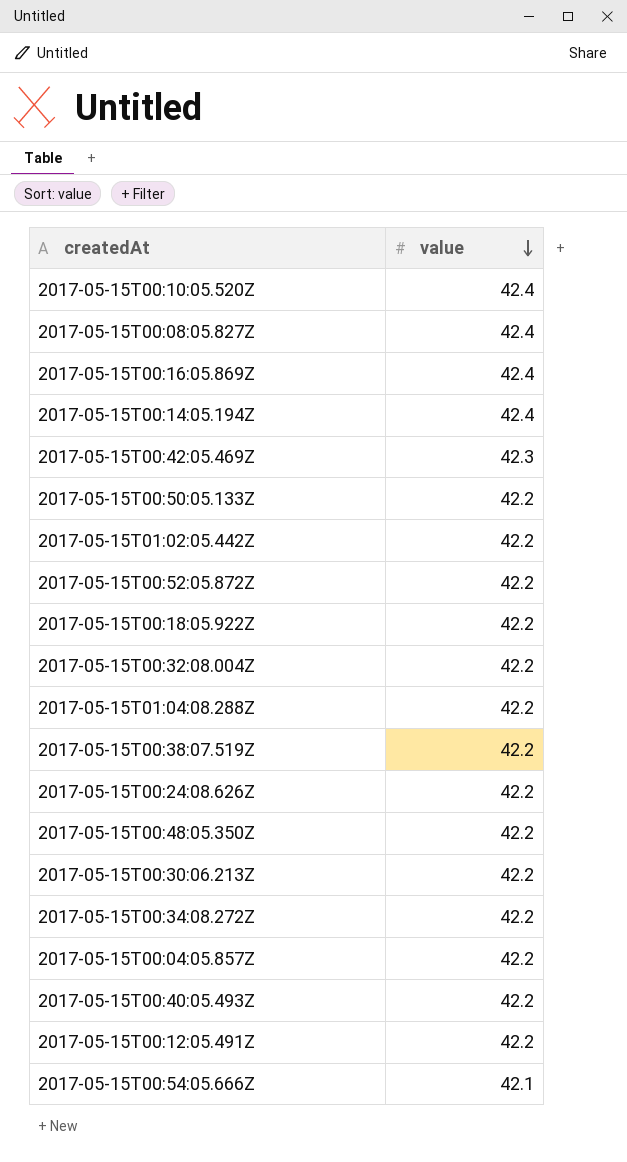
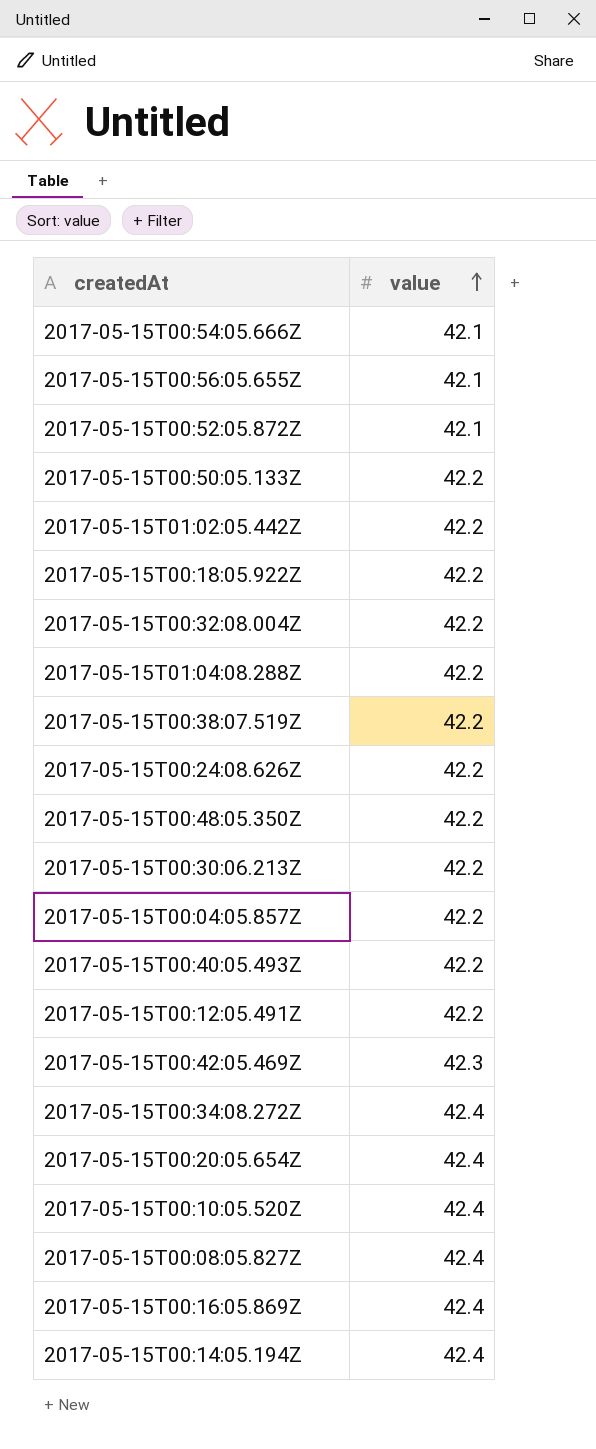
row order: value descending -> value ascending
row 2017-05-15T00:56:05.655Z: none -> 42.1
2017-05-15T00:52:05.872Z | value: 42.2 -> 42.1
2017-05-15T00:34:08.272Z | value: 42.2 -> 42.4
row 2017-05-15T00:20:05.654Z: none -> 42.4

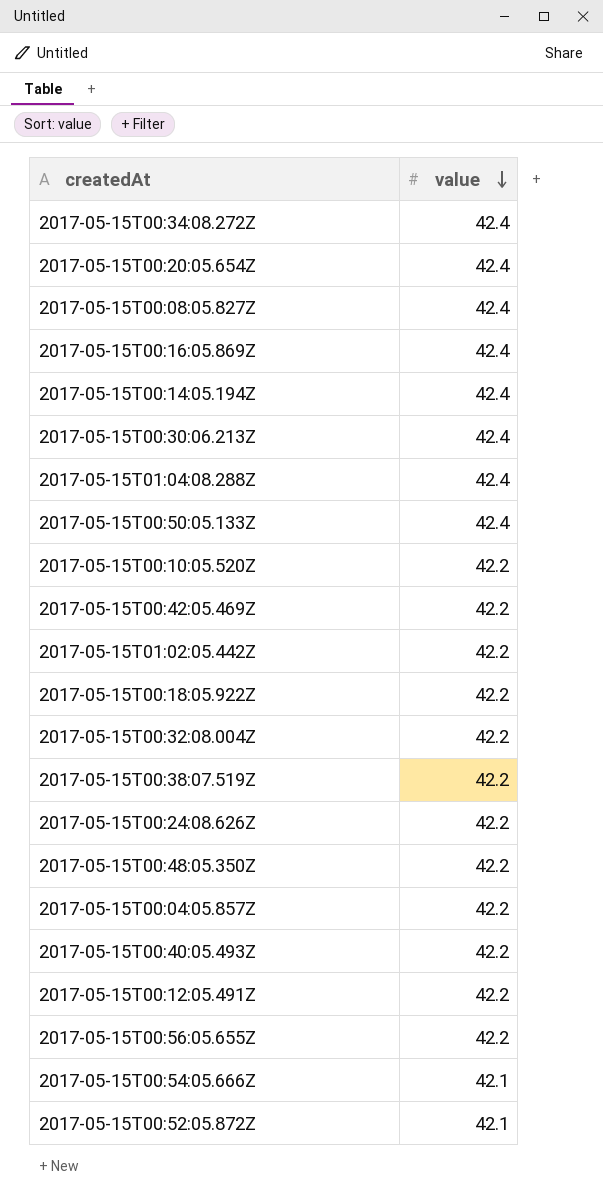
row order: value ascending -> value descending
2017-05-15T00:30:06.213Z | value: 42.2 -> 42.4
2017-05-15T01:04:08.288Z | value: 42.2 -> 42.4
2017-05-15T00:50:05.133Z | value: 42.2 -> 42.4
2017-05-15T00:10:05.520Z | value: 42.4 -> 42.2
2017-05-15T00:42:05.469Z | value: 42.3 -> 42.2
2017-05-15T00:56:05.655Z | value: 42.1 -> 42.2

